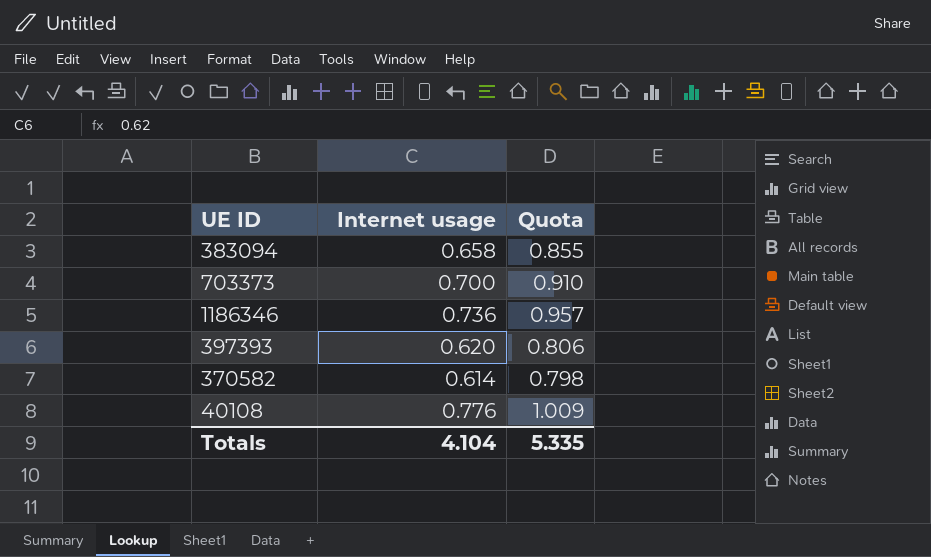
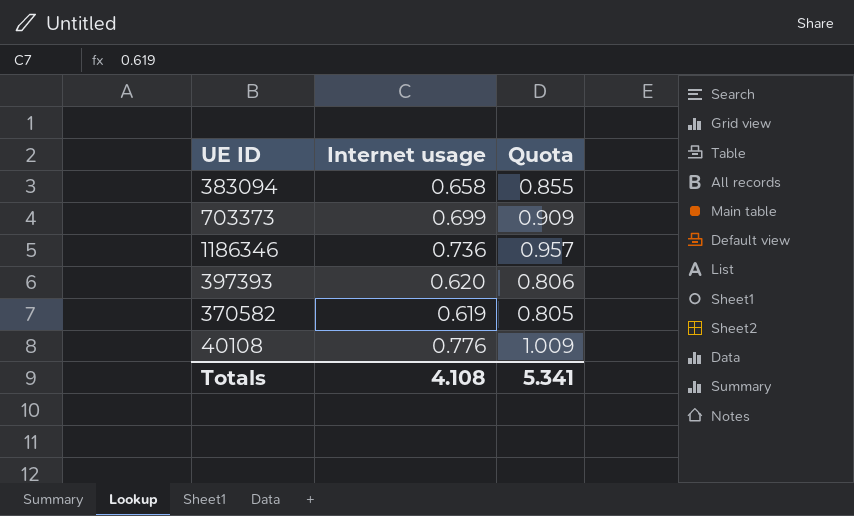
703373 | Internet usage: 0.700 -> 0.699
703373 | Quota: 0.910 -> 0.909
370582 | Internet usage: 0.614 -> 0.619
370582 | Quota: 0.798 -> 0.805
Totals | Internet usage: 4.104 -> 4.108
Totals | Quota: 5.335 -> 5.341

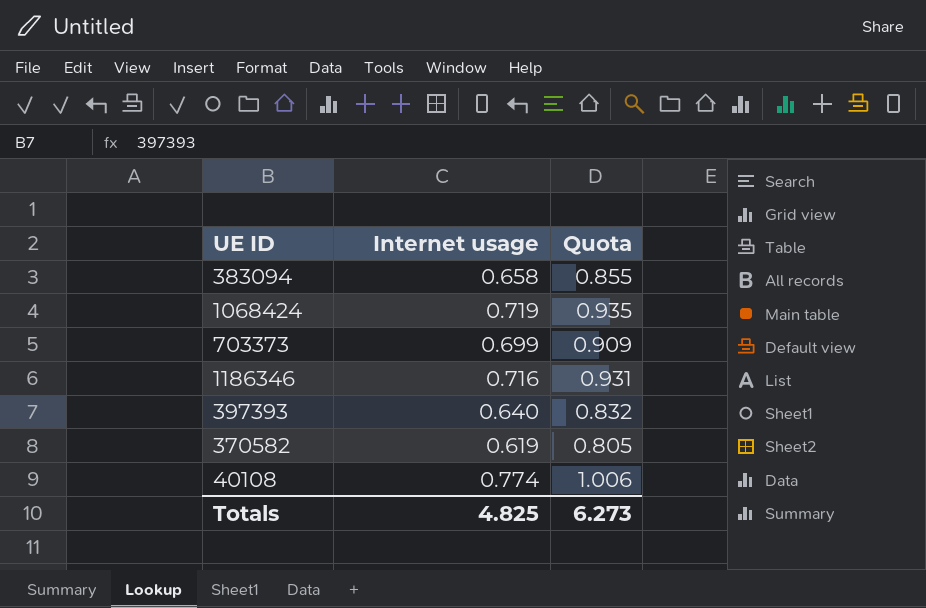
row 1068424: none -> 0.719 | 0.935
1186346 | Internet usage: 0.736 -> 0.716
1186346 | Quota: 0.957 -> 0.931
397393 | Internet usage: 0.620 -> 0.640
397393 | Quota: 0.806 -> 0.832
40108 | Internet usage: 0.776 -> 0.774
40108 | Quota: 1.009 -> 1.006
Totals | Internet usage: 4.108 -> 4.825
Totals | Quota: 5.341 -> 6.273

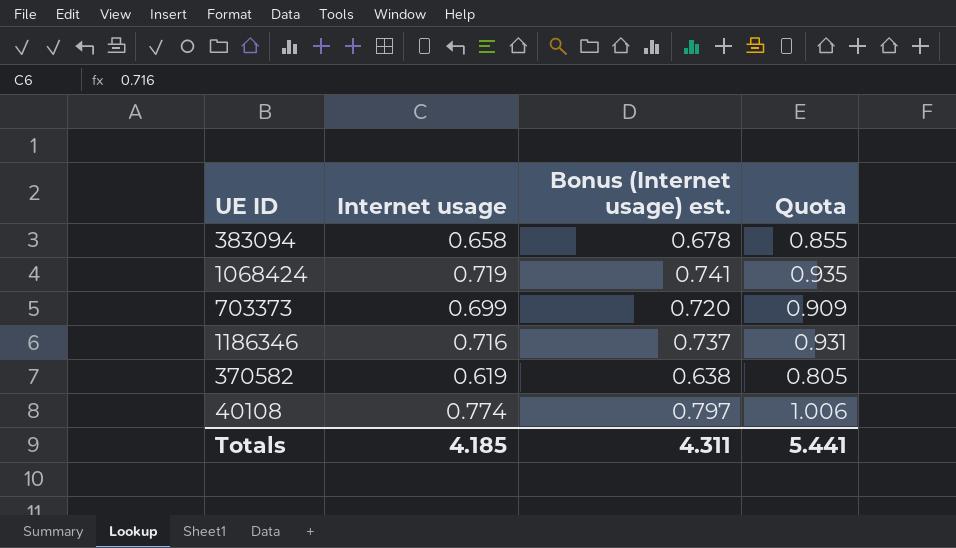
column Bonus (Internet usage) est. | formula: none -> [Internet usage] * 1.03
row 397393: 0.640 | 0.832 -> none
Totals | Internet usage: 4.825 -> 4.185
Totals | Quota: 6.273 -> 5.441

